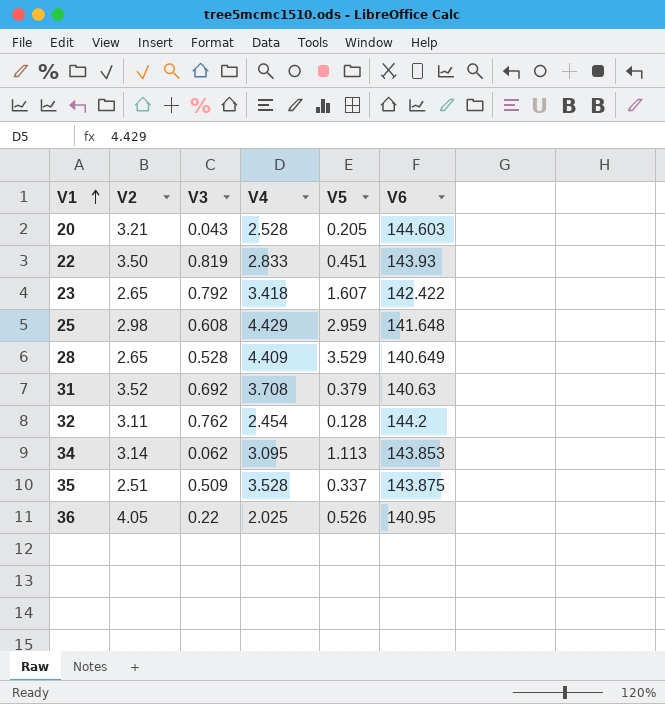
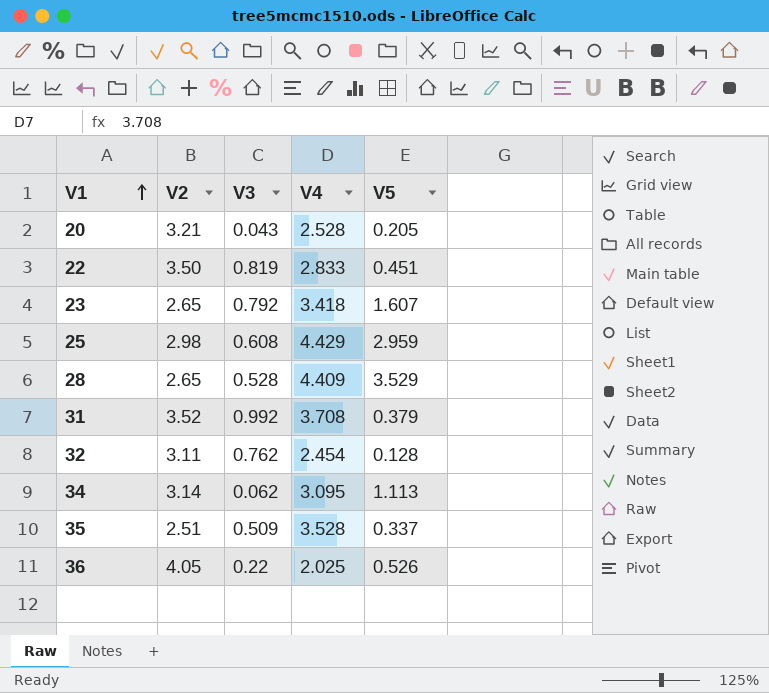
column V6 | position: 6 -> none
31 | V3: 0.692 -> 0.992

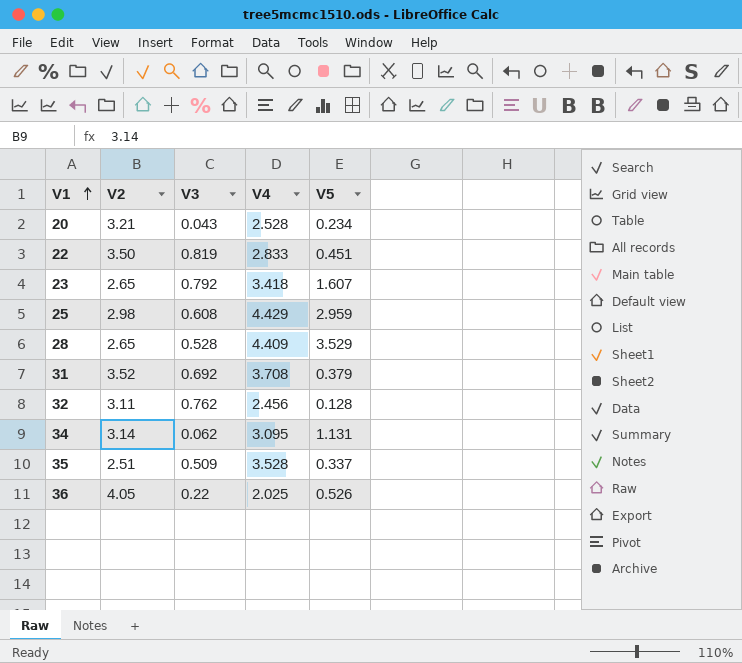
20 | V5: 0.205 -> 0.234
31 | V3: 0.992 -> 0.692
32 | V4: 2.454 -> 2.456
34 | V5: 1.113 -> 1.131

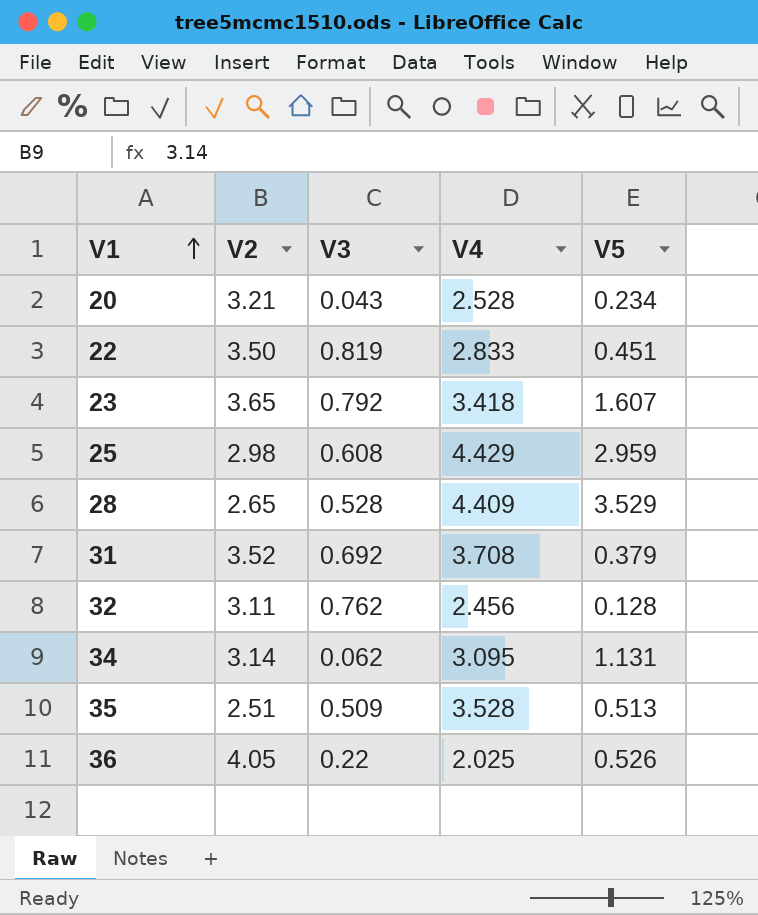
23 | V2: 2.65 -> 3.65
35 | V5: 0.337 -> 0.513

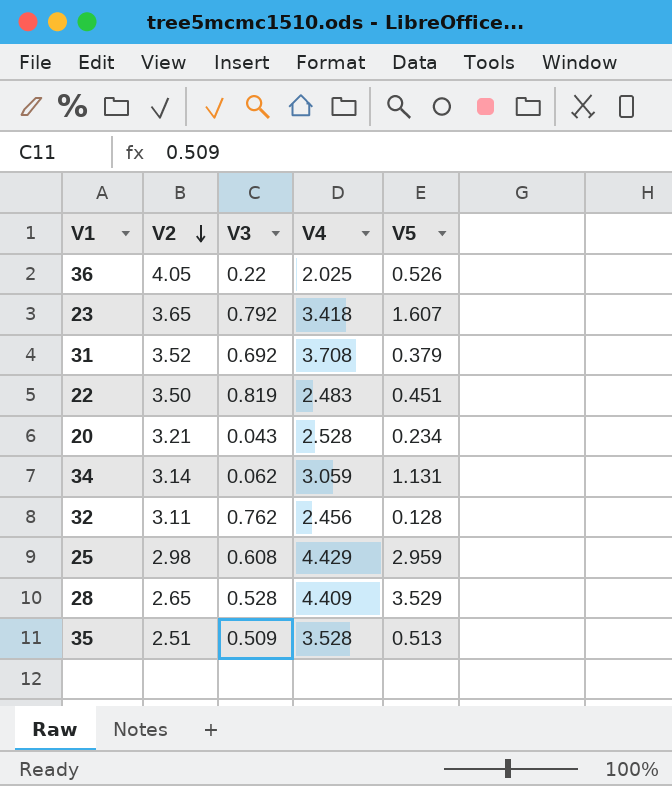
row order: V1 ascending -> V2 descending
22 | V4: 2.833 -> 2.483
34 | V4: 3.095 -> 3.059

